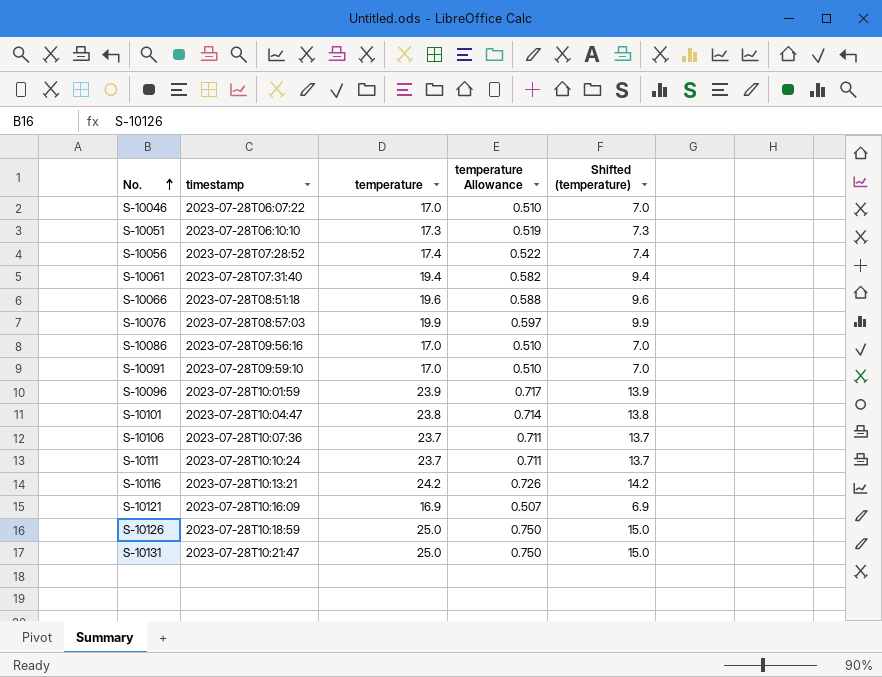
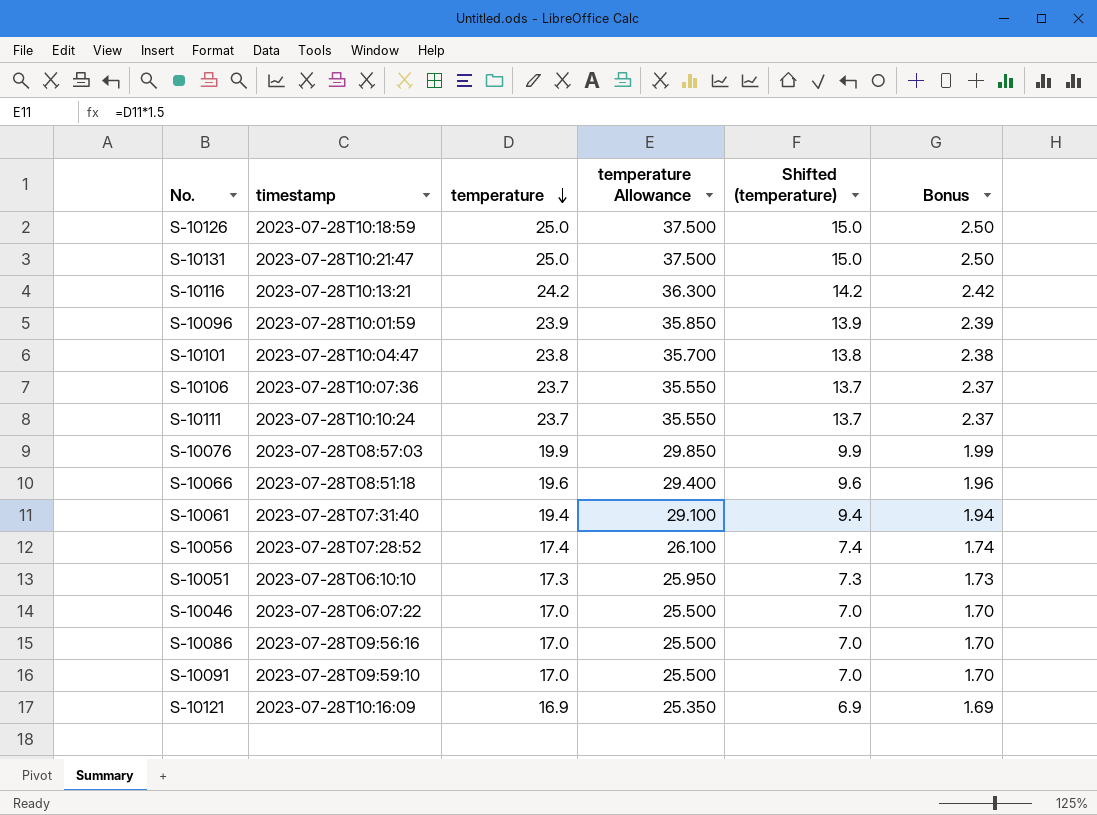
row order: No. ascending -> temperature descending
column temperature Allowance | formula: [temperature] * 0.03 -> [temperature] * 1.5
column Bonus | formula: none -> [temperature] * 0.1

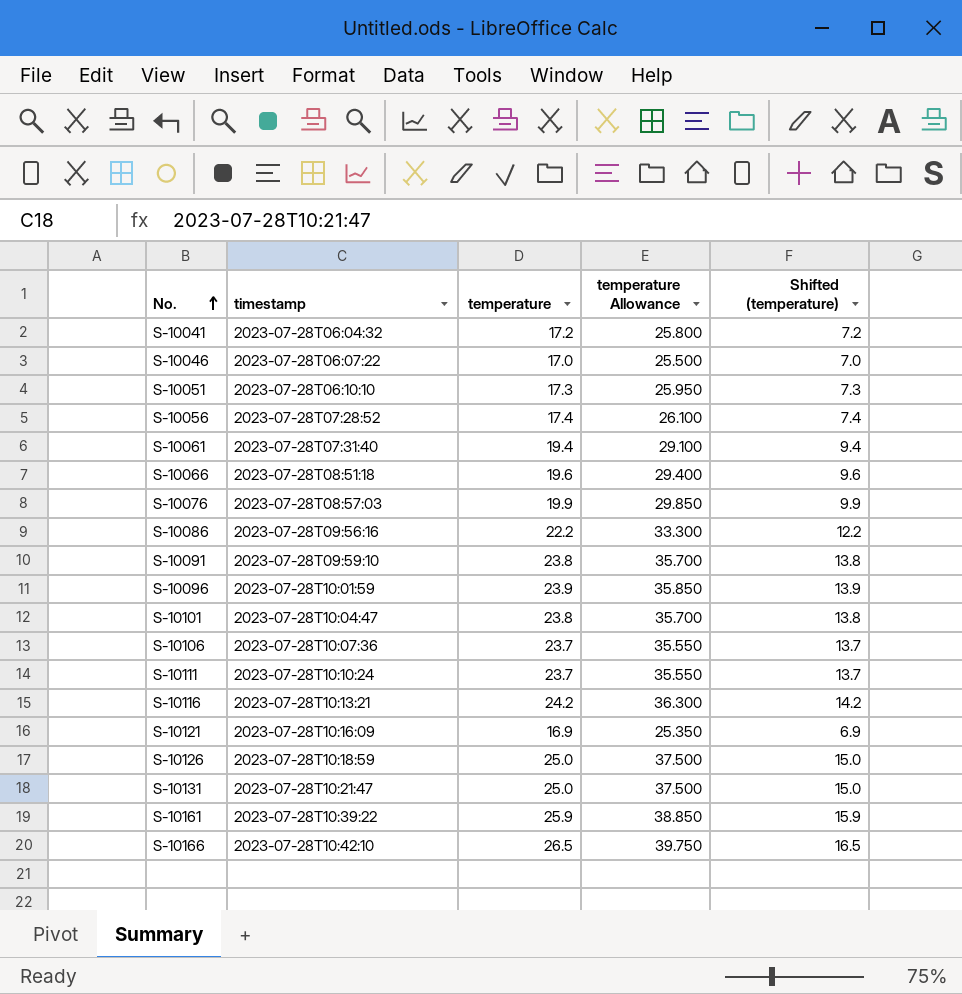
row order: temperature descending -> No. ascending
column Bonus | formula: [temperature] * 0.1 -> none
row S-10041: none -> 2023-07-28T06:04:32 | 17.2 | 25.800 | 7.2
S-10086 | temperature: 17.0 -> 22.2
S-10086 | temperature Allowance: 25.500 -> 33.300
S-10086 | Shifted (temperature): 7.0 -> 12.2
S-10091 | temperature: 17.0 -> 23.8
S-10091 | temperature Allowance: 25.500 -> 35.700
S-10091 | Shifted (temperature): 7.0 -> 13.8
row S-10161: none -> 2023-07-28T10:39:22 | 25.9 | 38.850 | 15.9
row S-10166: none -> 2023-07-28T10:42:10 | 26.5 | 39.750 | 16.5

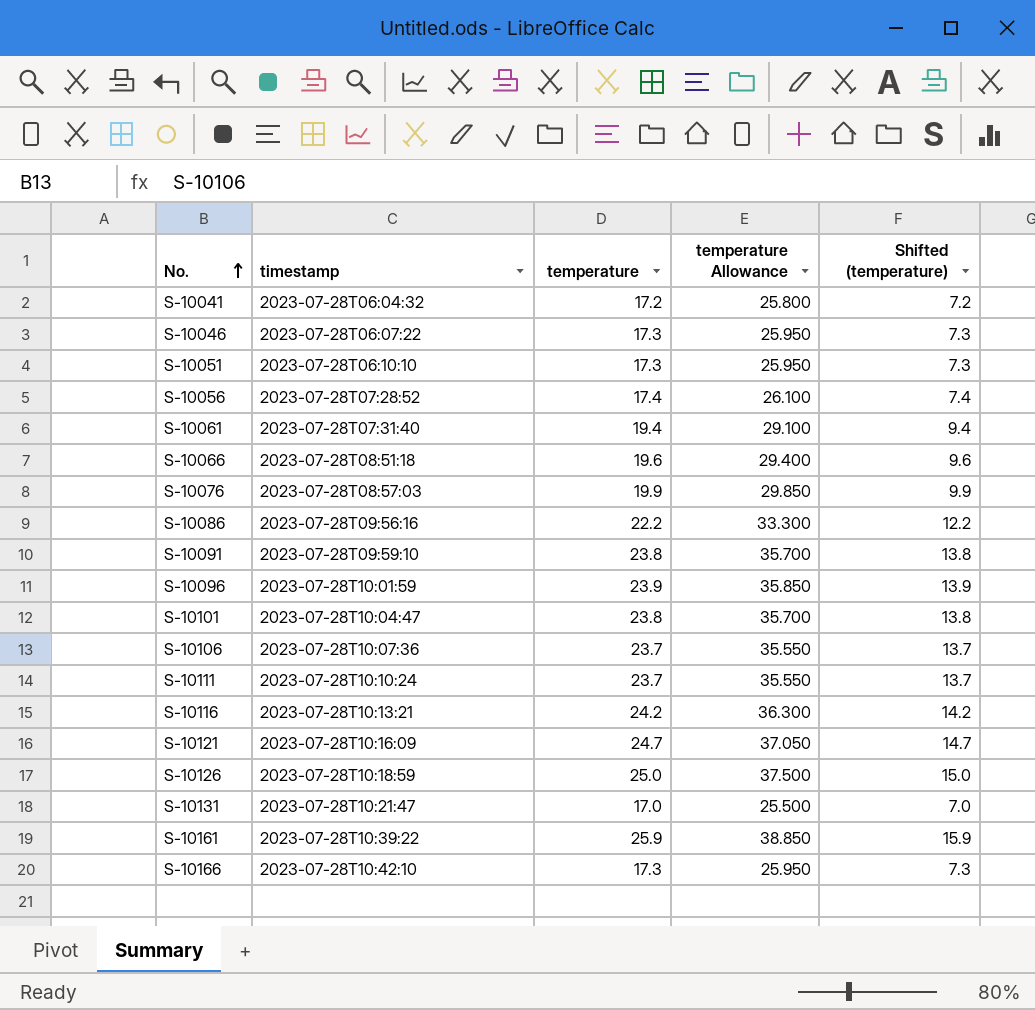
S-10046 | temperature: 17.0 -> 17.3
S-10046 | temperature Allowance: 25.500 -> 25.950
S-10046 | Shifted (temperature): 7.0 -> 7.3
S-10121 | temperature: 16.9 -> 24.7
S-10121 | temperature Allowance: 25.350 -> 37.050
S-10121 | Shifted (temperature): 6.9 -> 14.7
S-10131 | temperature: 25.0 -> 17.0
S-10131 | temperature Allowance: 37.500 -> 25.500
S-10131 | Shifted (temperature): 15.0 -> 7.0
S-10166 | temperature: 26.5 -> 17.3
S-10166 | temperature Allowance: 39.750 -> 25.950
S-10166 | Shifted (temperature): 16.5 -> 7.3

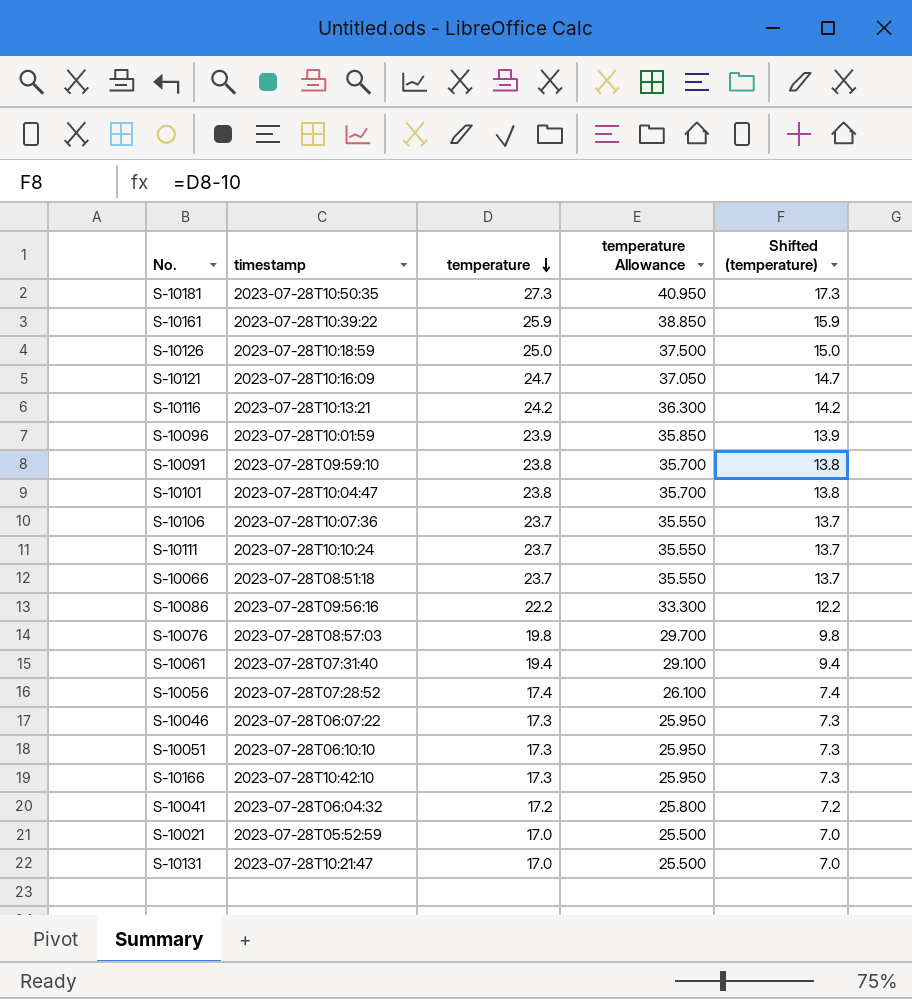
row order: No. ascending -> temperature descending
row S-10181: none -> 2023-07-28T10:50:35 | 27.3 | 40.950 | 17.3
S-10066 | temperature: 19.6 -> 23.7
S-10066 | temperature Allowance: 29.400 -> 35.550
S-10066 | Shifted (temperature): 9.6 -> 13.7
S-10076 | temperature: 19.9 -> 19.8
S-10076 | temperature Allowance: 29.850 -> 29.700
S-10076 | Shifted (temperature): 9.9 -> 9.8
row S-10021: none -> 2023-07-28T05:52:59 | 17.0 | 25.500 | 7.0

